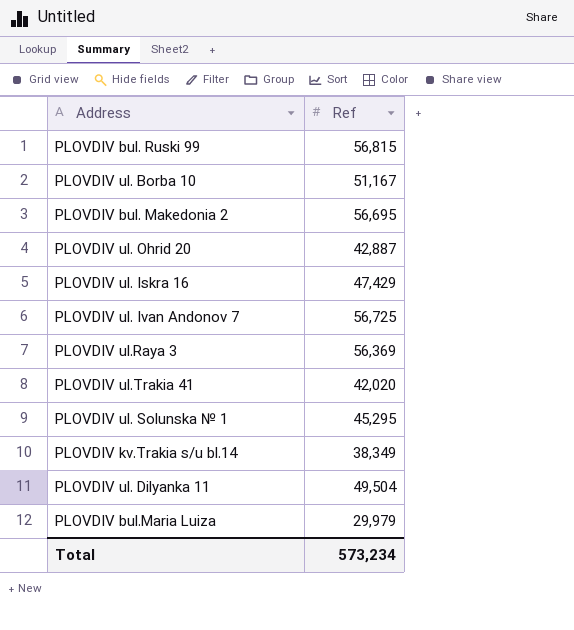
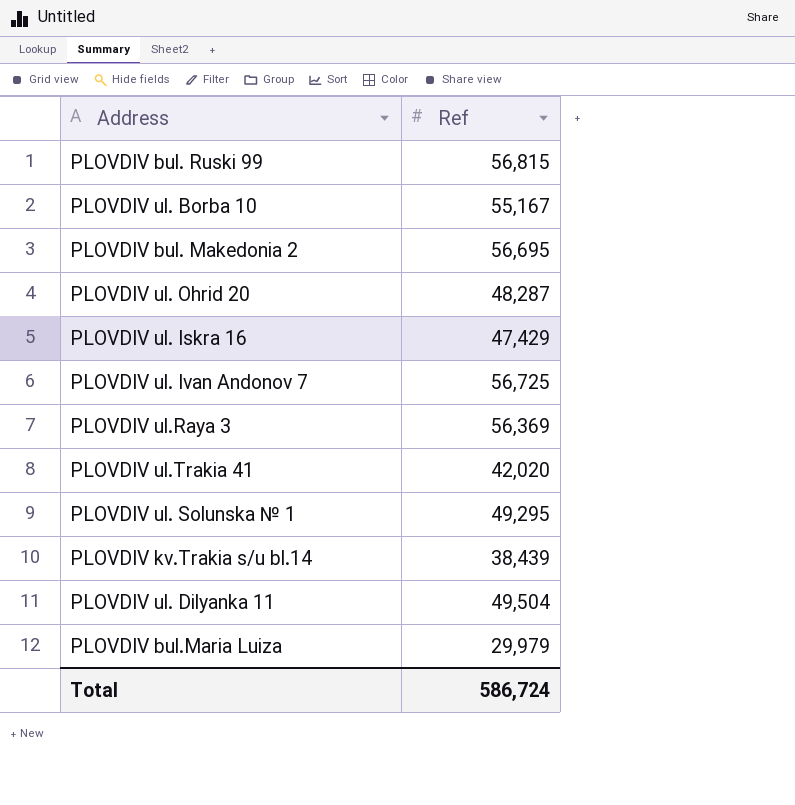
PLOVDIV ul. Borba 10 | Ref: 51,167 -> 55,167
PLOVDIV ul. Ohrid 20 | Ref: 42,887 -> 48,287
PLOVDIV ul. Solunska № 1 | Ref: 45,295 -> 49,295
PLOVDIV kv.Trakia s/u bl.14 | Ref: 38,349 -> 38,439
Total | Ref: 573,234 -> 586,724

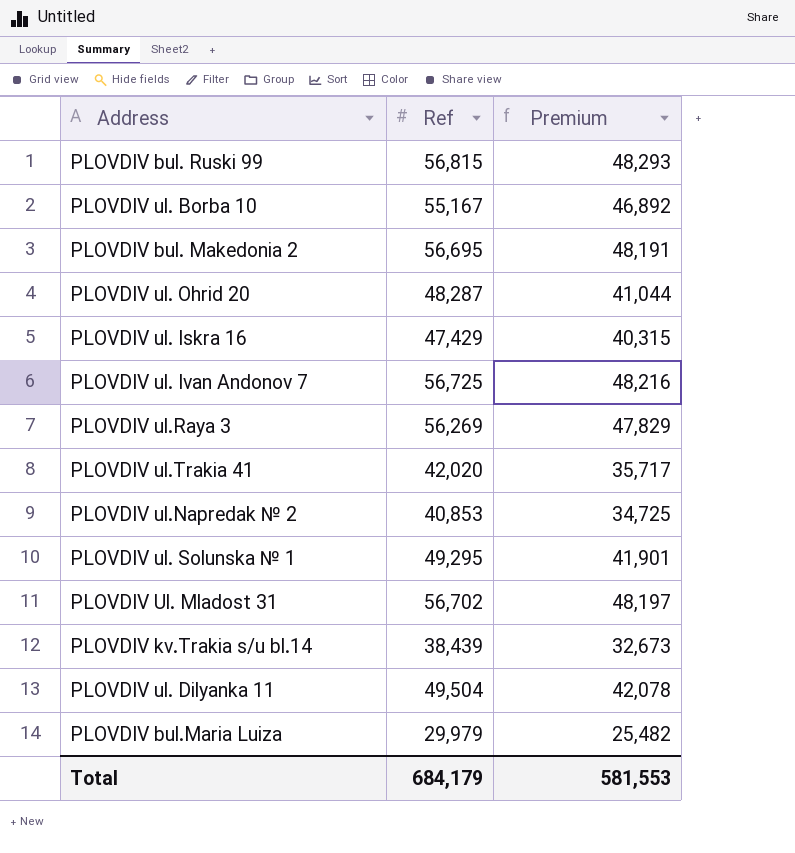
column Premium | formula: none -> [Ref] * 0.85
PLOVDIV ul.Raya 3 | Ref: 56,369 -> 56,269
row PLOVDIV ul.Napredak № 2: none -> 40,853 | 34,725
row PLOVDIV Ul. Mladost 31: none -> 56,702 | 48,197
Total | Ref: 586,724 -> 684,179

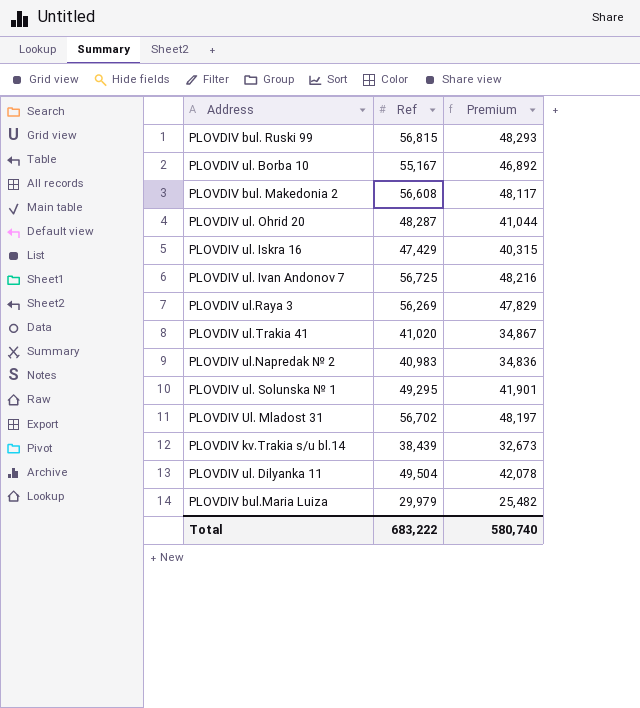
PLOVDIV bul. Makedonia 2 | Ref: 56,695 -> 56,608
PLOVDIV bul. Makedonia 2 | Premium: 48,191 -> 48,117
PLOVDIV ul.Trakia 41 | Ref: 42,020 -> 41,020
PLOVDIV ul.Trakia 41 | Premium: 35,717 -> 34,867
PLOVDIV ul.Napredak № 2 | Ref: 40,853 -> 40,983
PLOVDIV ul.Napredak № 2 | Premium: 34,725 -> 34,836
Total | Ref: 684,179 -> 683,222
Total | Premium: 581,553 -> 580,740

